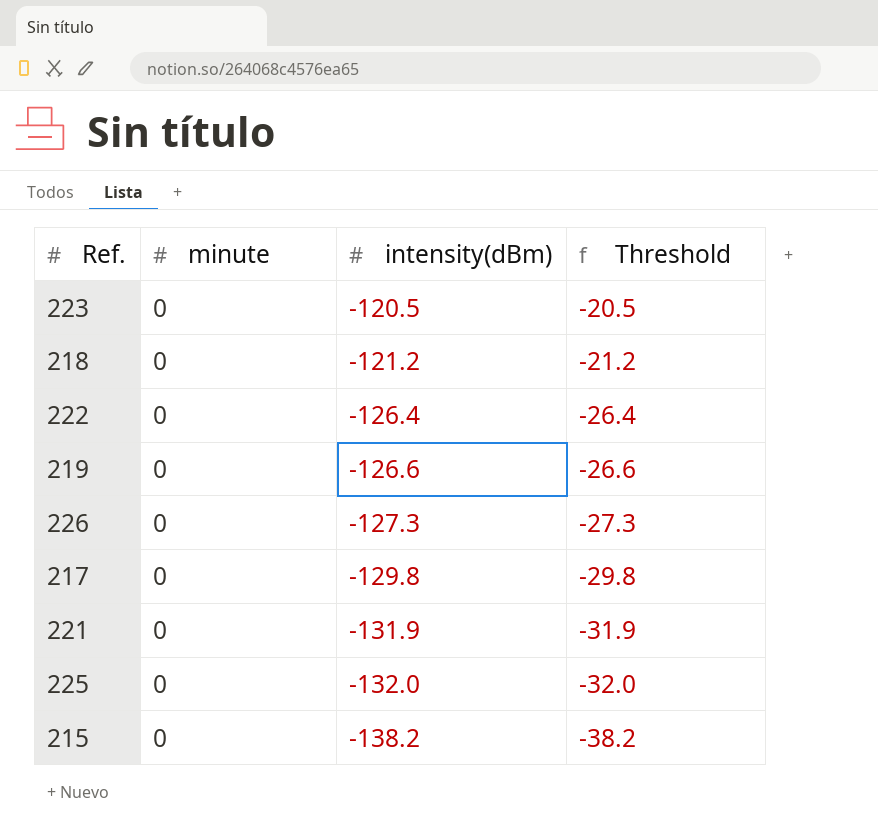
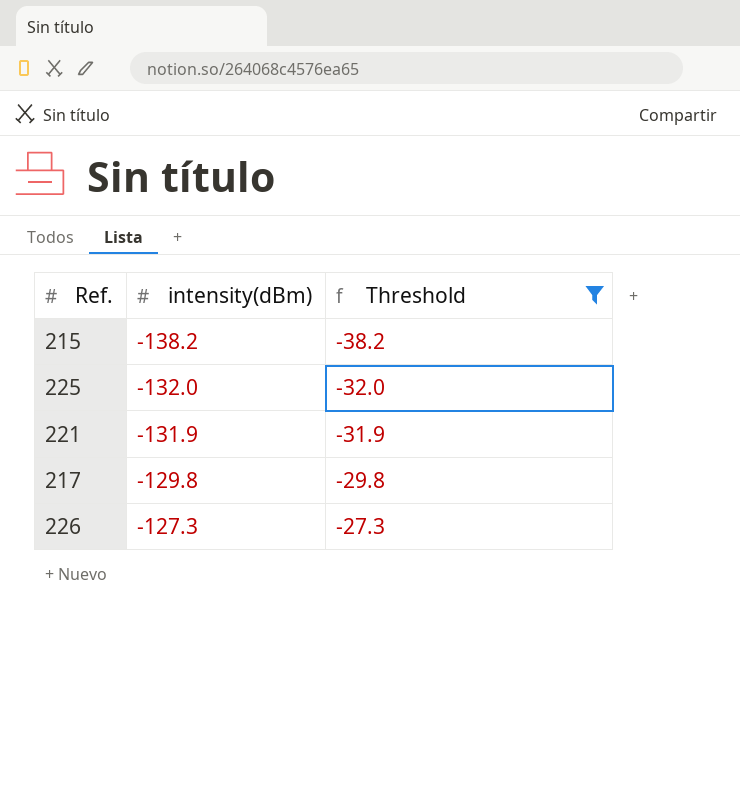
filter: none -> Threshold <= -27.3
row order: intensity(dBm) descending -> intensity(dBm) ascending
column minute | position: 2 -> none

